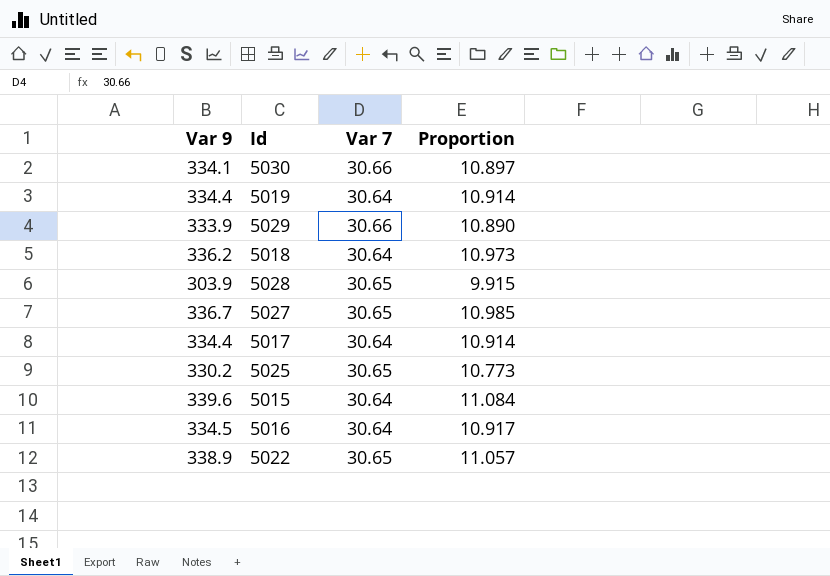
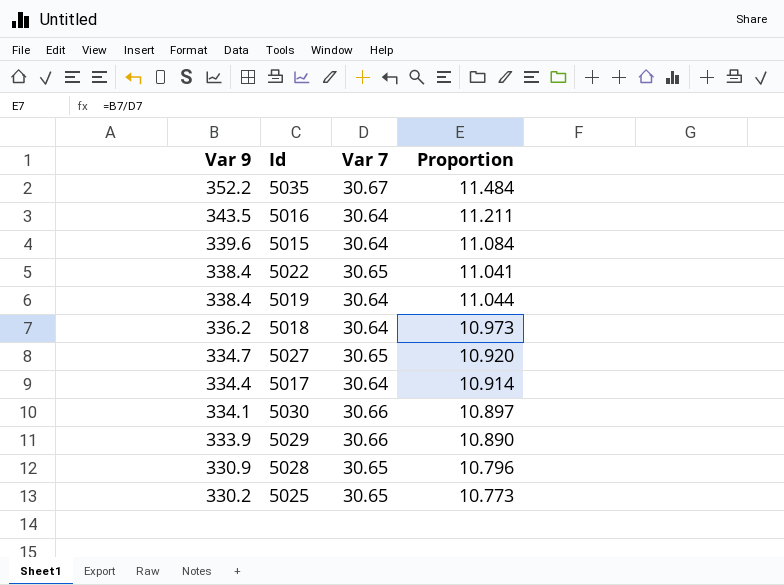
row order: none -> Var 9 descending
row 5035: none -> 352.2 | 30.67 | 11.484
5016 | Var 9: 334.5 -> 343.5
5016 | Proportion: 10.917 -> 11.211
5022 | Var 9: 338.9 -> 338.4
5022 | Proportion: 11.057 -> 11.041
5019 | Var 9: 334.4 -> 338.4
5019 | Proportion: 10.914 -> 11.044
5027 | Var 9: 336.7 -> 334.7
5027 | Proportion: 10.985 -> 10.920
5028 | Var 9: 303.9 -> 330.9
5028 | Proportion: 9.915 -> 10.796

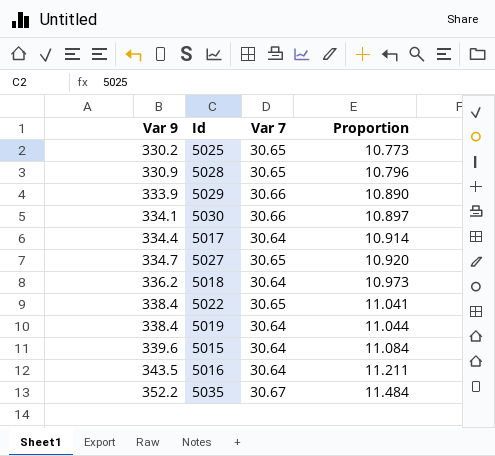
row order: Var 9 descending -> Var 9 ascending

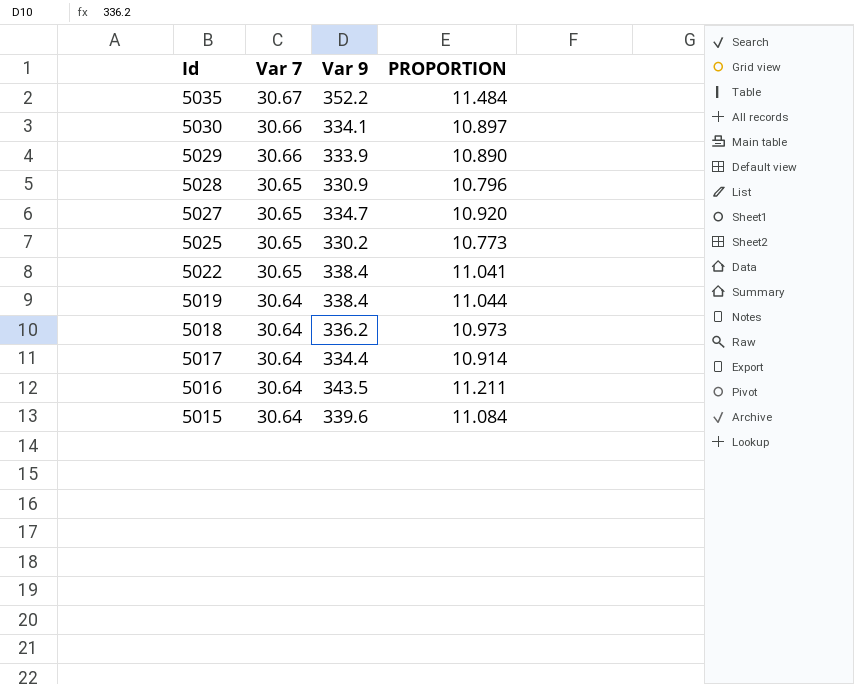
row order: Var 9 ascending -> Id descending
column Var 9 | position: 1 -> 3
column name: Proportion -> PROPORTION

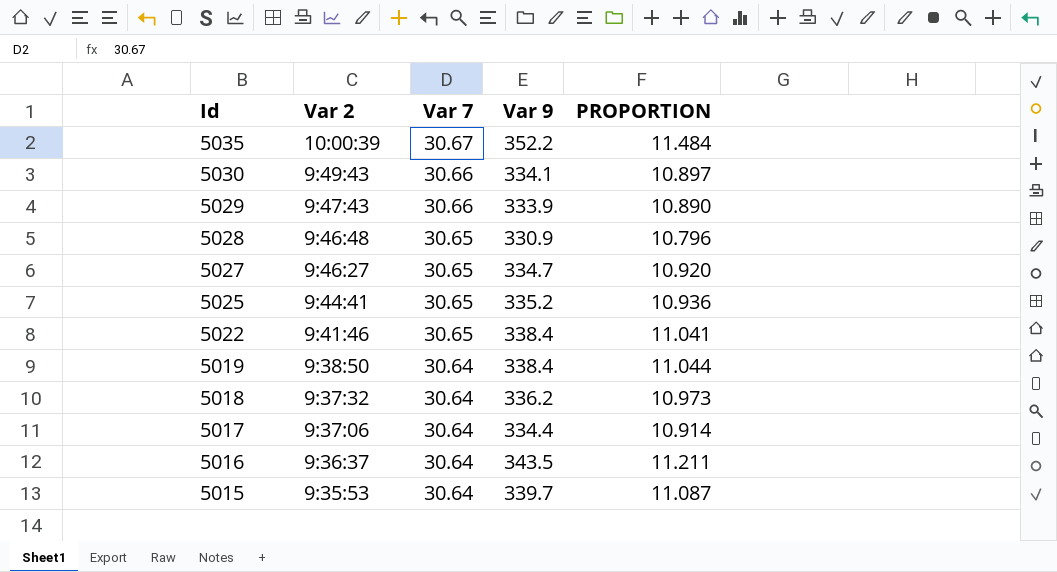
column Var 2 | position: none -> 2
5025 | Var 9: 330.2 -> 335.2
5025 | PROPORTION: 10.773 -> 10.936
5015 | Var 9: 339.6 -> 339.7
5015 | PROPORTION: 11.084 -> 11.087

